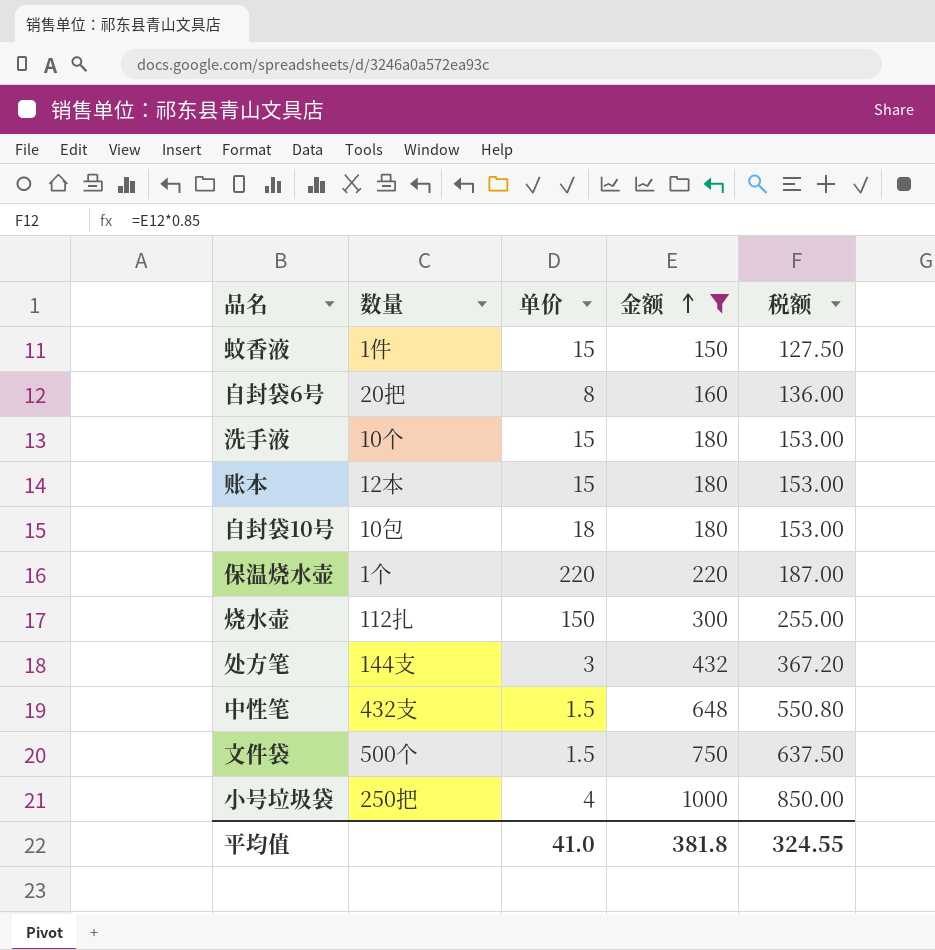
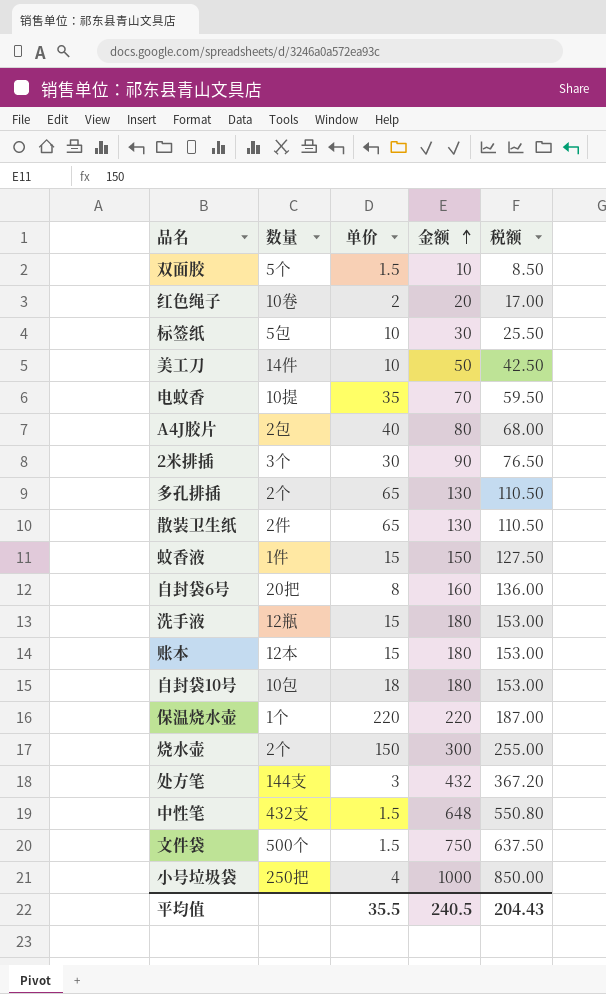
filter: 金额 >= 150 -> none
洗手液 | 数量: 10个 -> 12瓶
烧水壶 | 数量: 112扎 -> 2个
平均值 | 单价: 41.0 -> 35.5
平均值 | 金额: 381.8 -> 240.5
平均值 | 税额: 324.55 -> 204.43

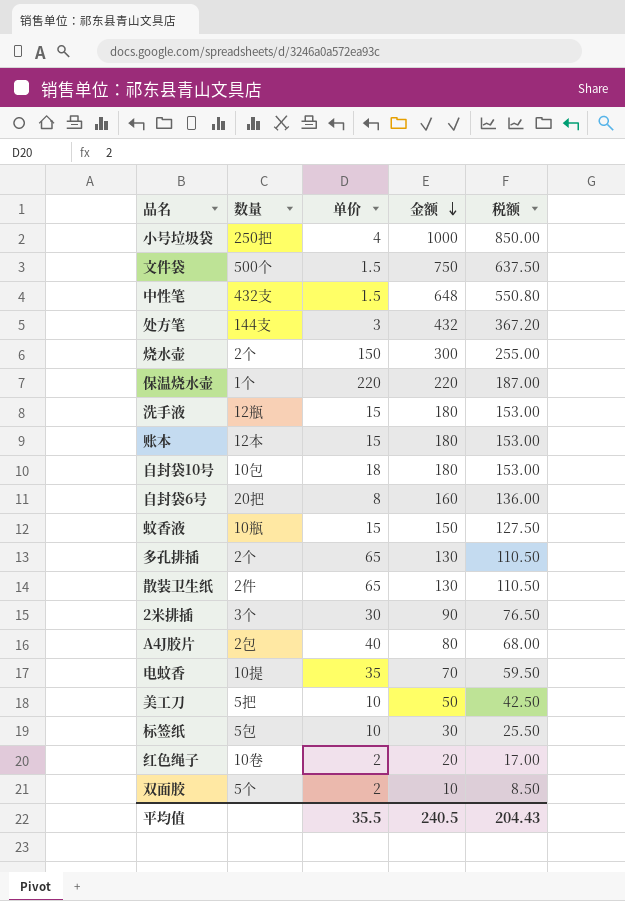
row order: 金额 ascending -> 金额 descending
蚊香液 | 数量: 1件 -> 10瓶
美工刀 | 数量: 14件 -> 5把
双面胶 | 单价: 1.5 -> 2

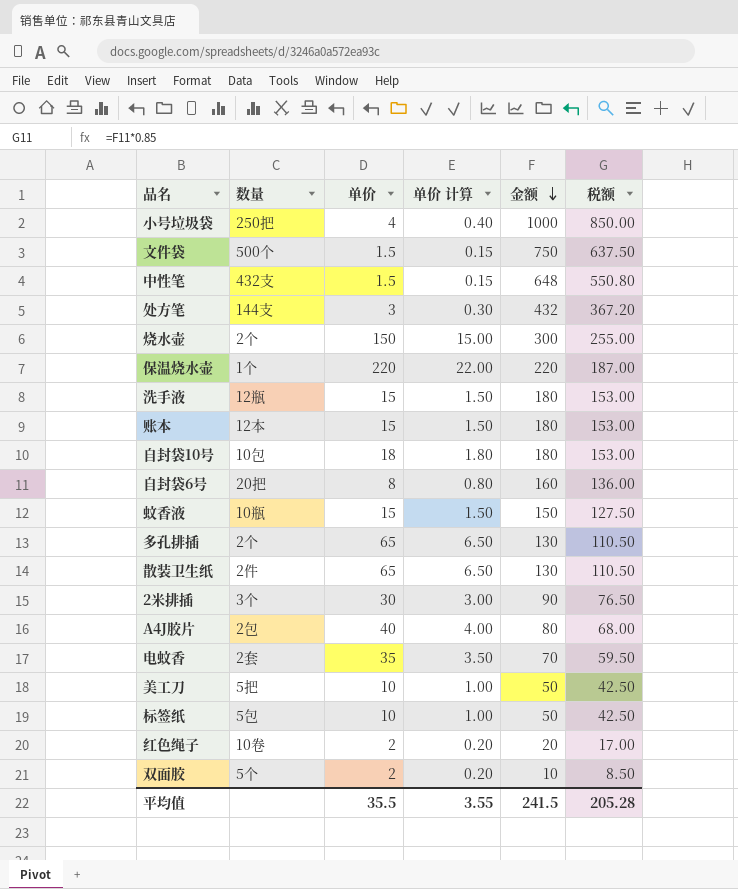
column 单价 计算 | formula: none -> [单价] * 0.1
电蚊香 | 数量: 10提 -> 2套
标签纸 | 金额: 30 -> 50
标签纸 | 税额: 25.50 -> 42.50
平均值 | 金额: 240.5 -> 241.5
平均值 | 税额: 204.43 -> 205.28

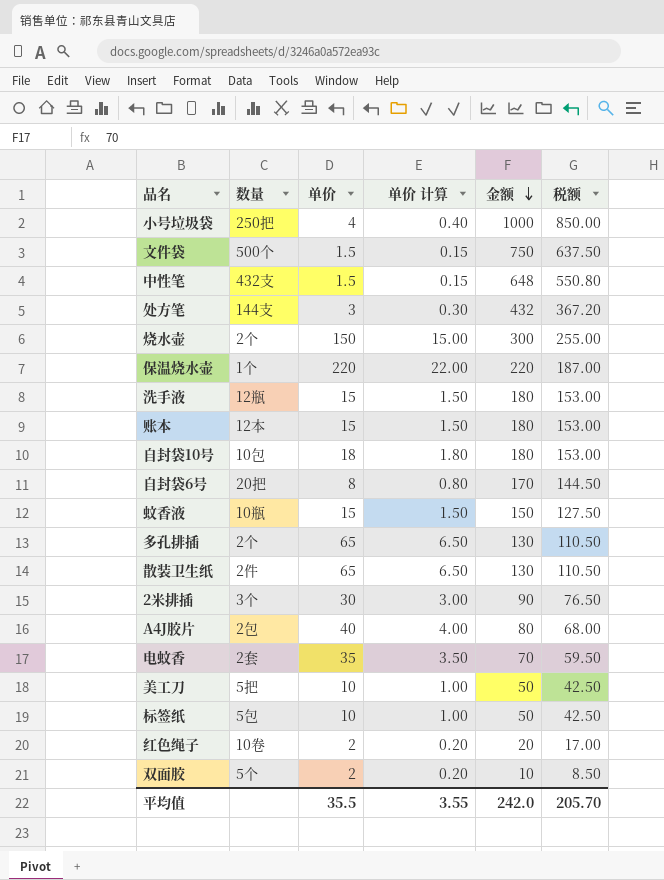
自封袋6号 | 金额: 160 -> 170
自封袋6号 | 税额: 136.00 -> 144.50
平均值 | 金额: 241.5 -> 242.0
平均值 | 税额: 205.28 -> 205.70

